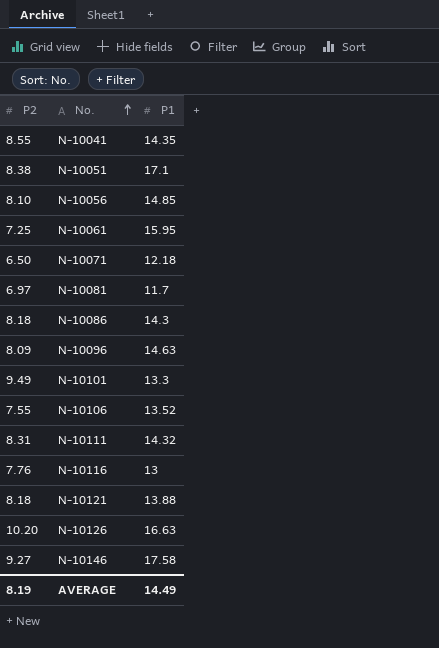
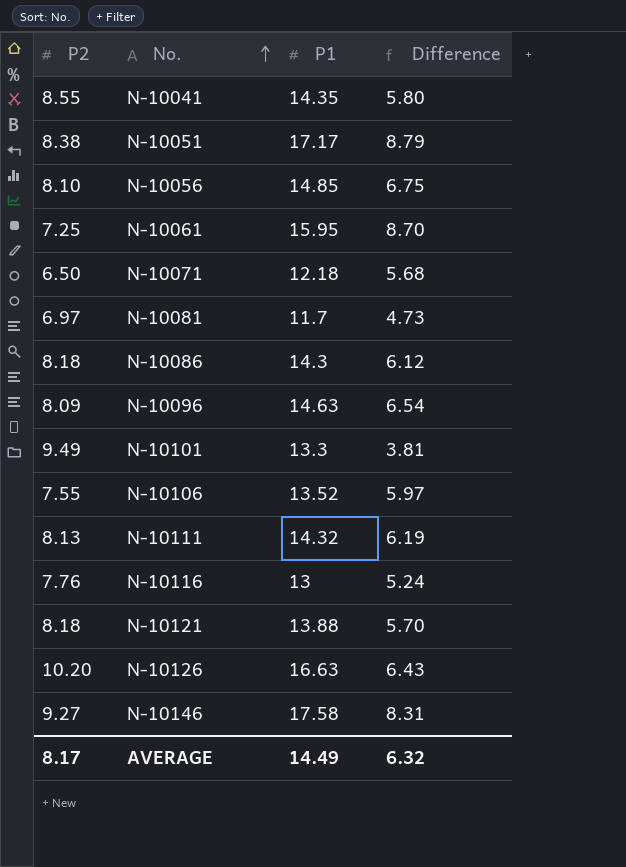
column Difference | formula: none -> [P1] - [P2]
N-10051 | P1: 17.1 -> 17.17
N-10111 | P2: 8.31 -> 8.13
AVERAGE | P2: 8.19 -> 8.17

